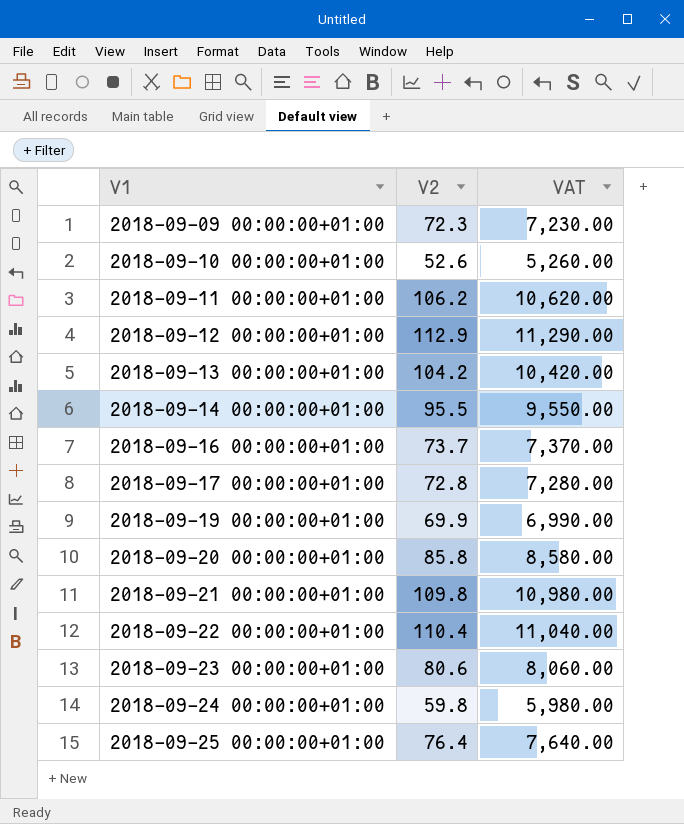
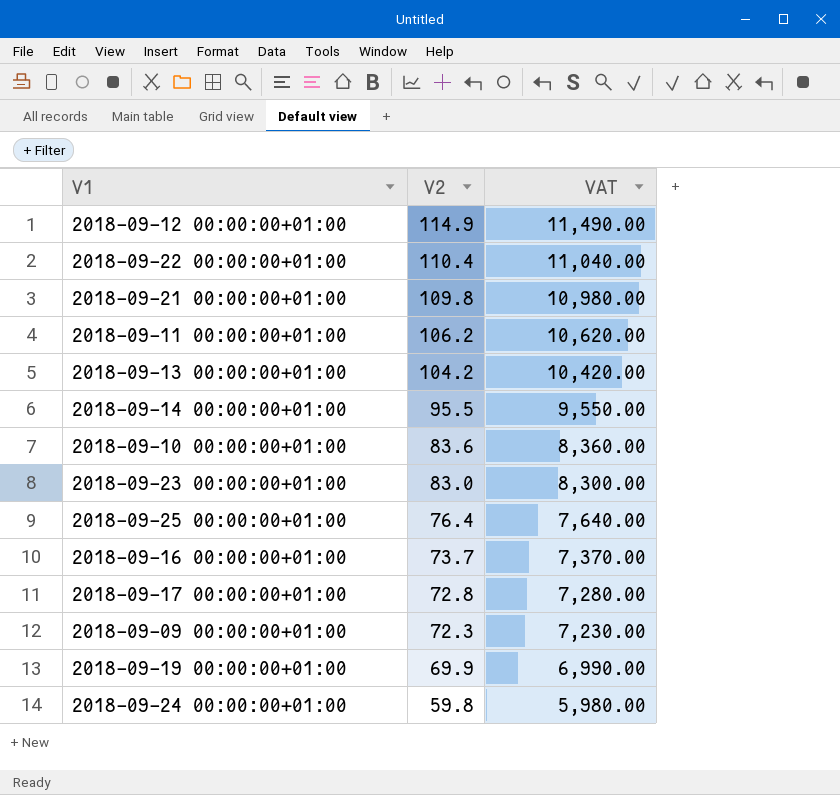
row order: V1 ascending -> V2 descending
row 2018-09-20 00:00:00+01:00: 85.8 | 8,580.00 -> none
2018-09-12 00:00:00+01:00 | V2: 112.9 -> 114.9
2018-09-12 00:00:00+01:00 | VAT: 11,290.00 -> 11,490.00
2018-09-10 00:00:00+01:00 | V2: 52.6 -> 83.6
2018-09-10 00:00:00+01:00 | VAT: 5,260.00 -> 8,360.00
2018-09-23 00:00:00+01:00 | V2: 80.6 -> 83.0
2018-09-23 00:00:00+01:00 | VAT: 8,060.00 -> 8,300.00

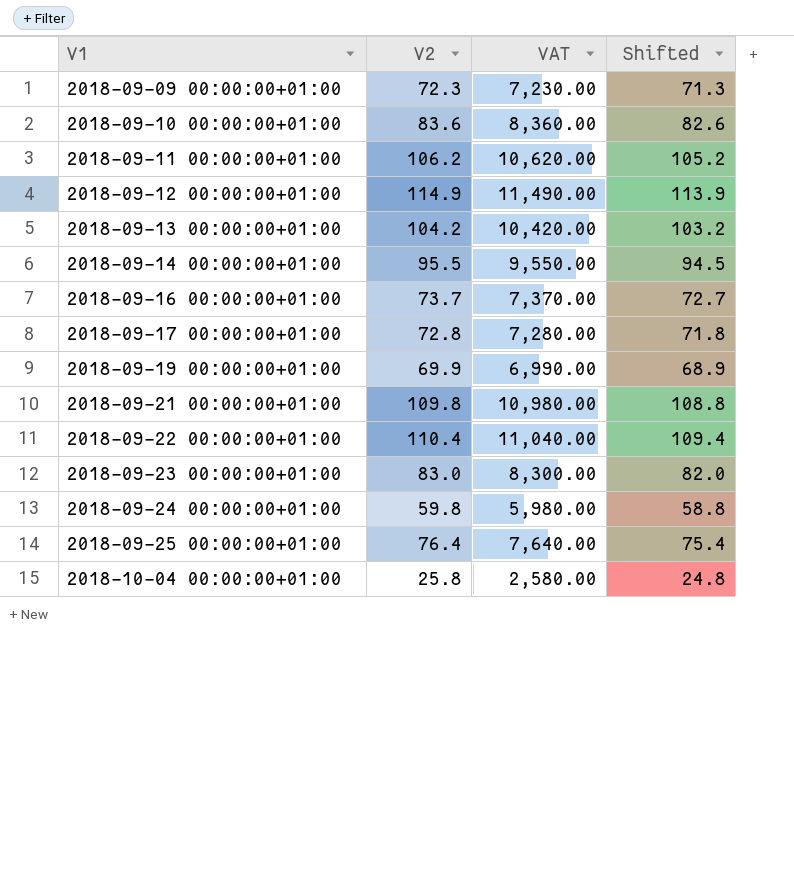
row order: V2 descending -> V1 ascending
column Shifted | formula: none -> [V2] - 1
row 2018-10-04 00:00:00+01:00: none -> 25.8 | 2,580.00 | 24.8

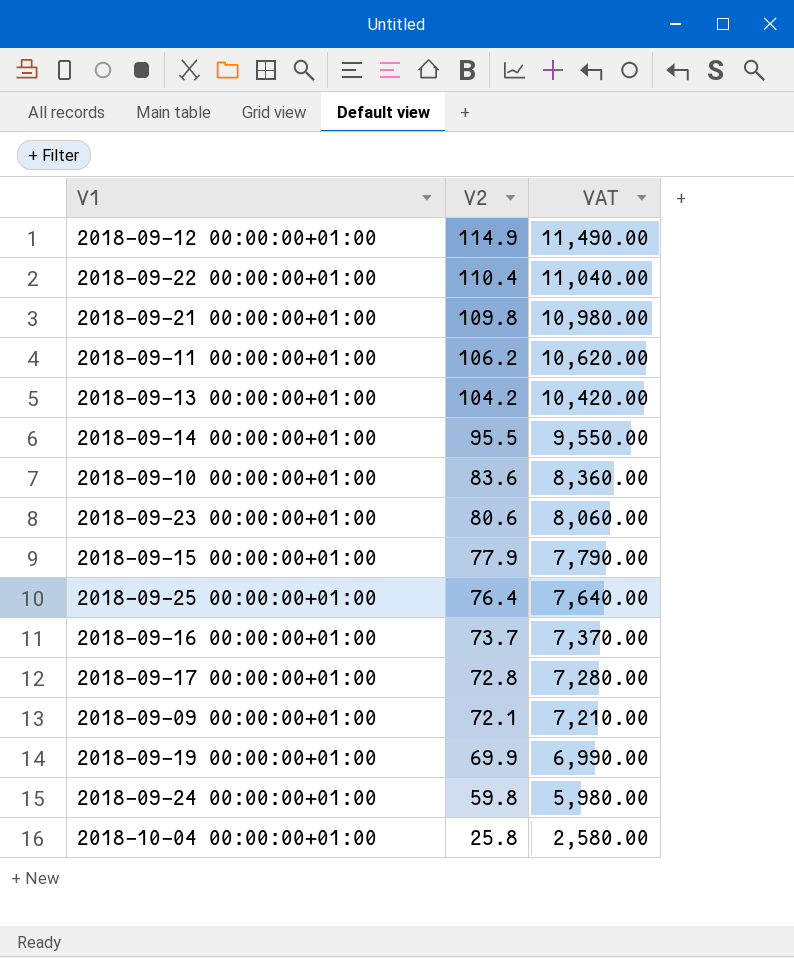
row order: V1 ascending -> V2 descending
column Shifted | formula: [V2] - 1 -> none
2018-09-23 00:00:00+01:00 | V2: 83.0 -> 80.6
2018-09-23 00:00:00+01:00 | VAT: 8,300.00 -> 8,060.00
row 2018-09-15 00:00:00+01:00: none -> 77.9 | 7,790.00
2018-09-09 00:00:00+01:00 | V2: 72.3 -> 72.1
2018-09-09 00:00:00+01:00 | VAT: 7,230.00 -> 7,210.00

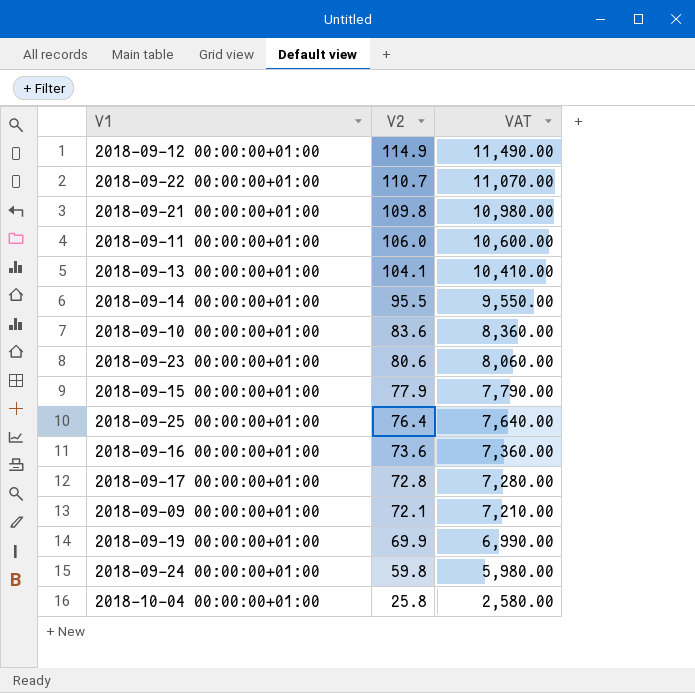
2018-09-22 00:00:00+01:00 | V2: 110.4 -> 110.7
2018-09-22 00:00:00+01:00 | VAT: 11,040.00 -> 11,070.00
2018-09-11 00:00:00+01:00 | V2: 106.2 -> 106.0
2018-09-11 00:00:00+01:00 | VAT: 10,620.00 -> 10,600.00
2018-09-13 00:00:00+01:00 | V2: 104.2 -> 104.1
2018-09-13 00:00:00+01:00 | VAT: 10,420.00 -> 10,410.00
2018-09-16 00:00:00+01:00 | V2: 73.7 -> 73.6
2018-09-16 00:00:00+01:00 | VAT: 7,370.00 -> 7,360.00

